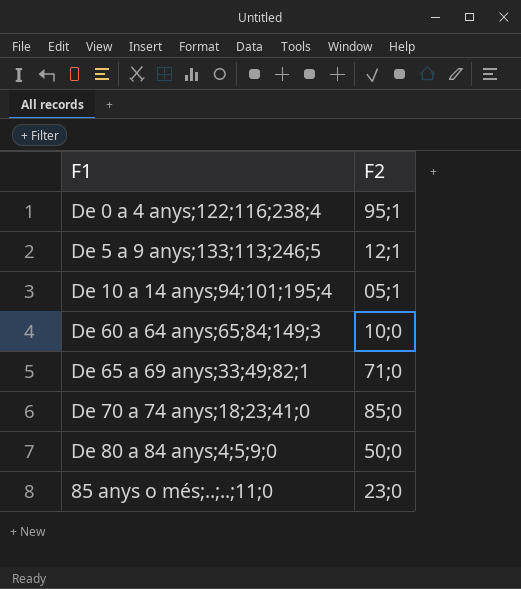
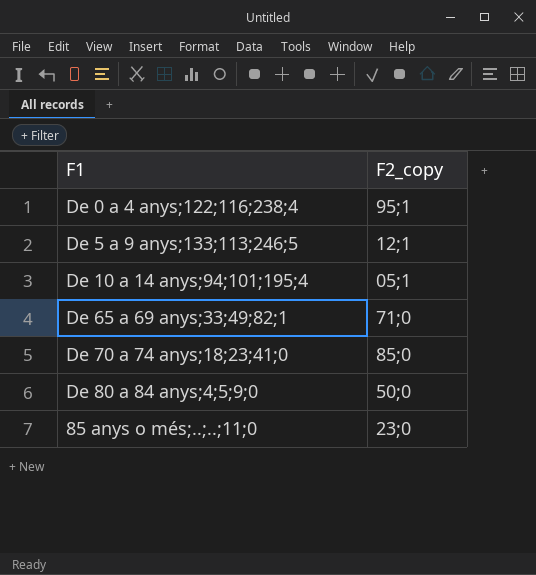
column name: F2 -> F2_copy
row De 60 a 64 anys;65;84;149;3: 10;0 -> none

